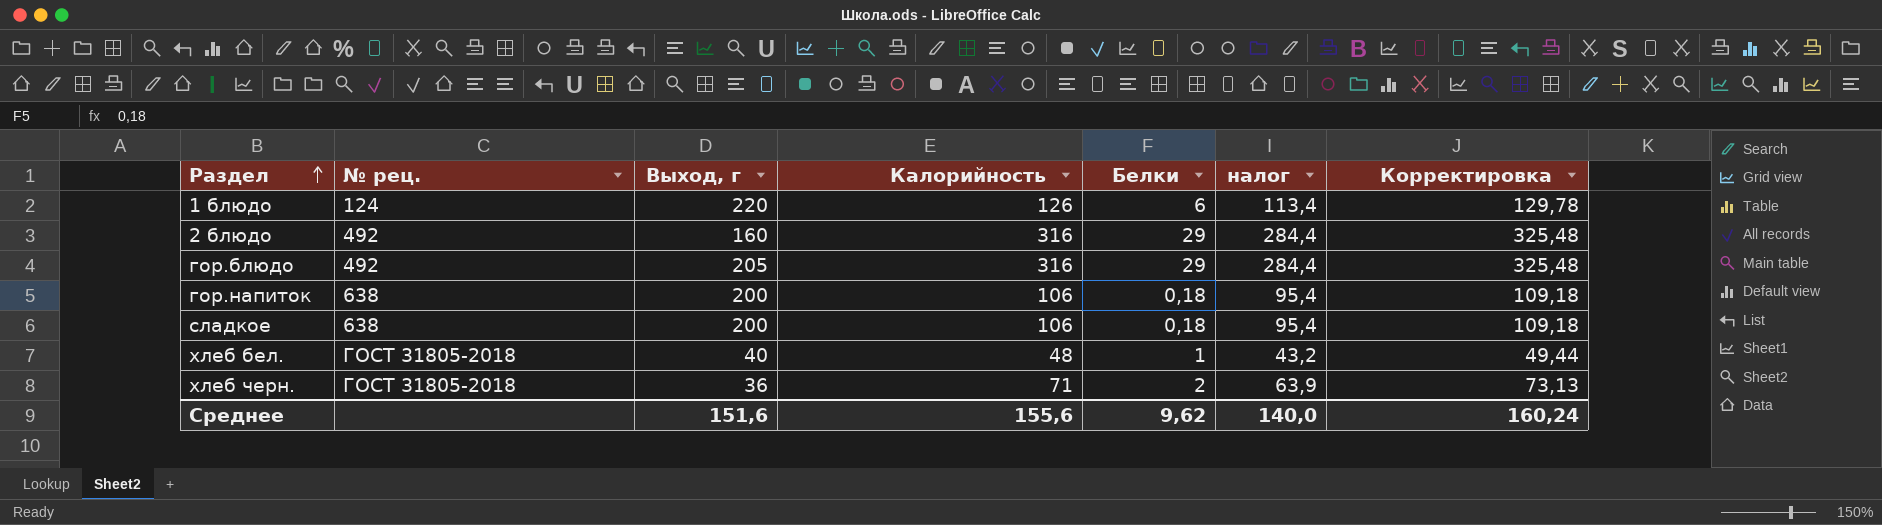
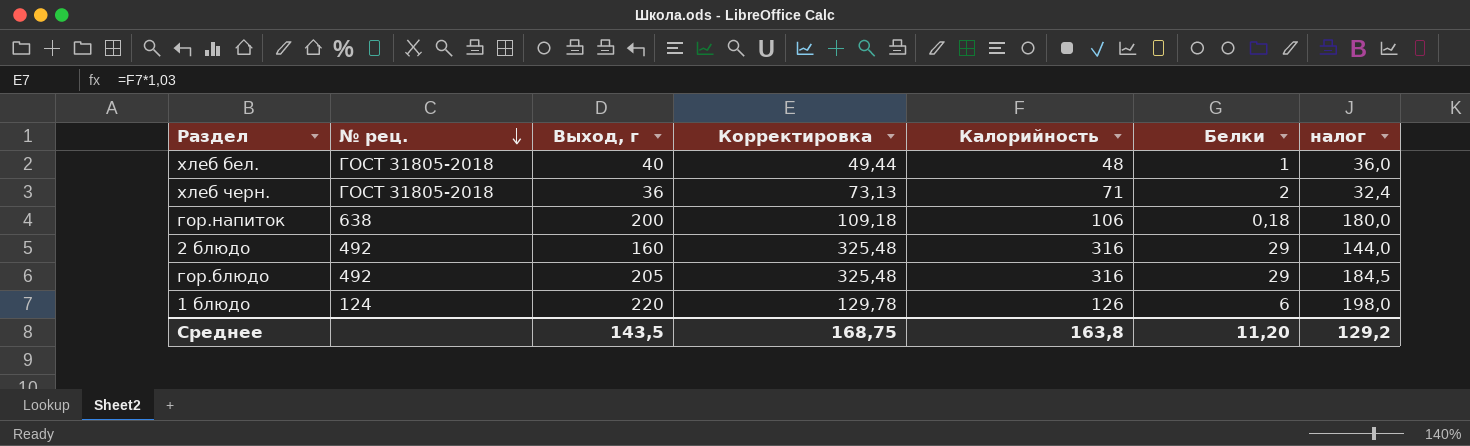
row order: Раздел ascending -> № рец. descending
column Корректировка | position: 7 -> 4
column налог | formula: [Калорийность] * 0,9 -> [Выход, г] * 0,9
row сладкое: 638 | 200 | 106 | 0,18 | 95,4 | 109,18 -> none
Среднее | Выход, г: 151,6 -> 143,5
Среднее | Корректировка: 160,24 -> 168,75
Среднее | Калорийность: 155,6 -> 163,8
Среднее | Белки: 9,62 -> 11,20
Среднее | налог: 140,0 -> 129,2

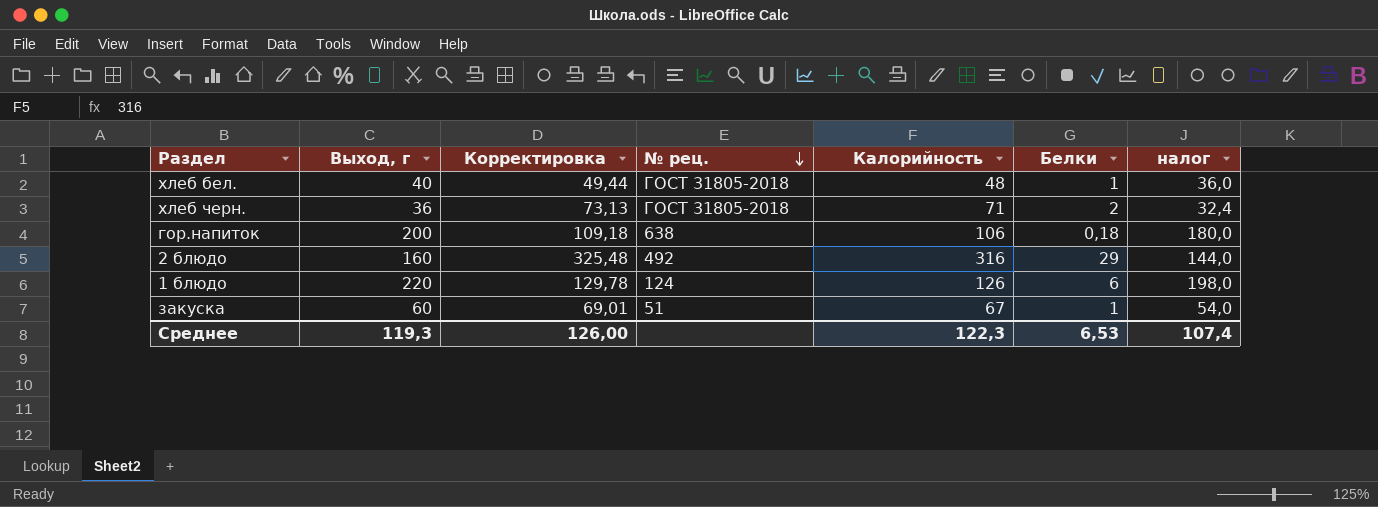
column № рец. | position: 2 -> 4
row гор.блюдо: 492 | 205 | 325,48 | 316 | 29 | 184,5 -> none
row закуска: none -> 60 | 69,01 | 51 | 67 | 1 | 54,0
Среднее | Выход, г: 143,5 -> 119,3
Среднее | Корректировка: 168,75 -> 126,00
Среднее | Калорийность: 163,8 -> 122,3
Среднее | Белки: 11,20 -> 6,53
Среднее | налог: 129,2 -> 107,4

